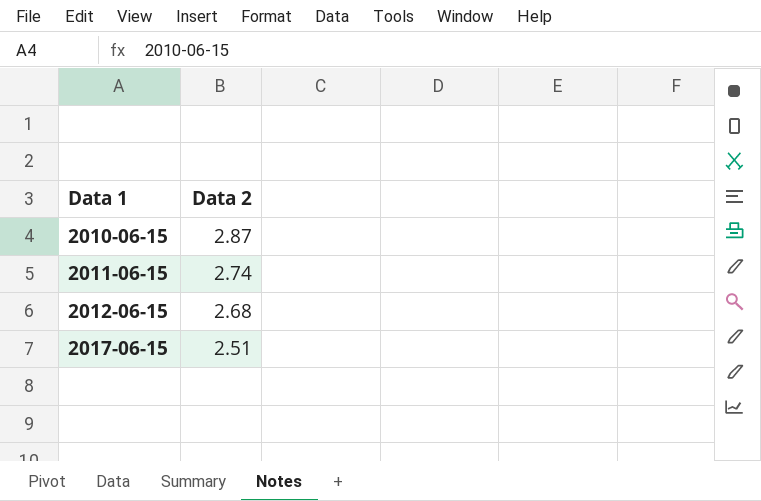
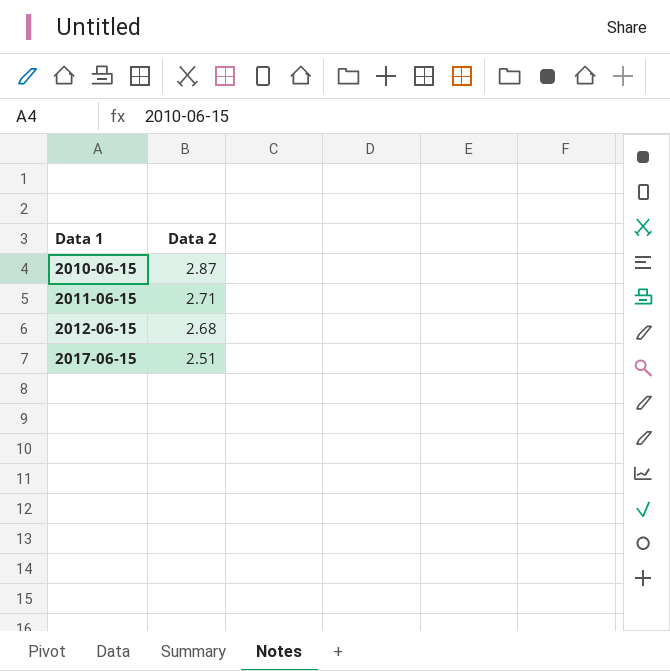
2011-06-15 | Data 2: 2.74 -> 2.71

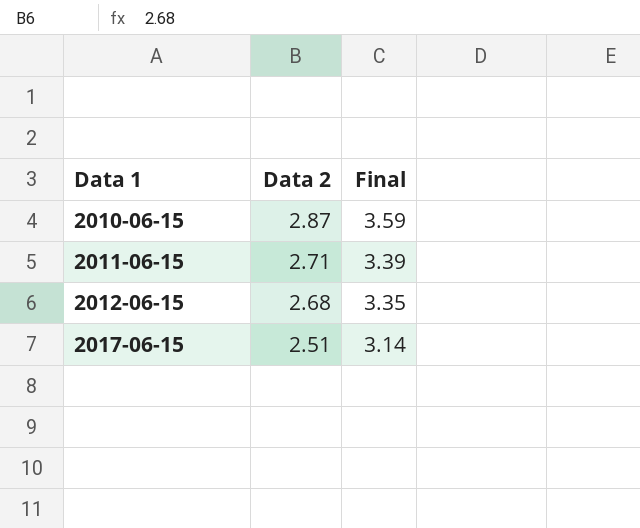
column Final | formula: none -> [Data 2] * 1.25

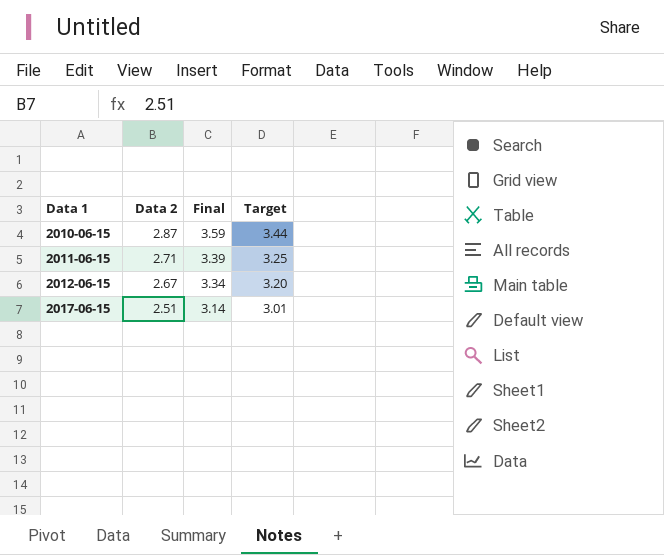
column Target | formula: none -> [Data 2] * 1.2
2012-06-15 | Data 2: 2.68 -> 2.67
2012-06-15 | Final: 3.35 -> 3.34

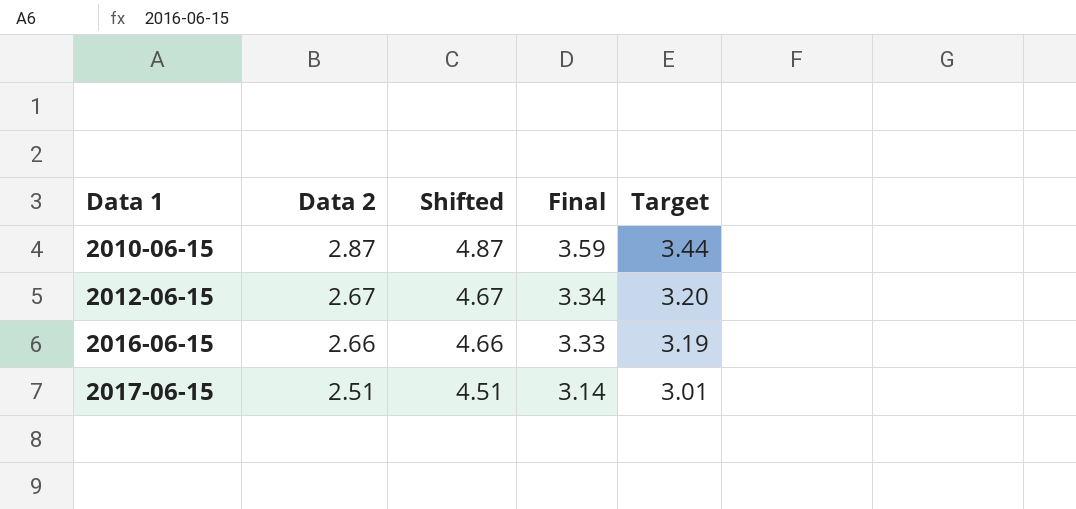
column Shifted | formula: none -> [Data 2] + 2
row 2011-06-15: 2.71 | 3.39 | 3.25 -> none
row 2016-06-15: none -> 2.66 | 4.66 | 3.33 | 3.19

